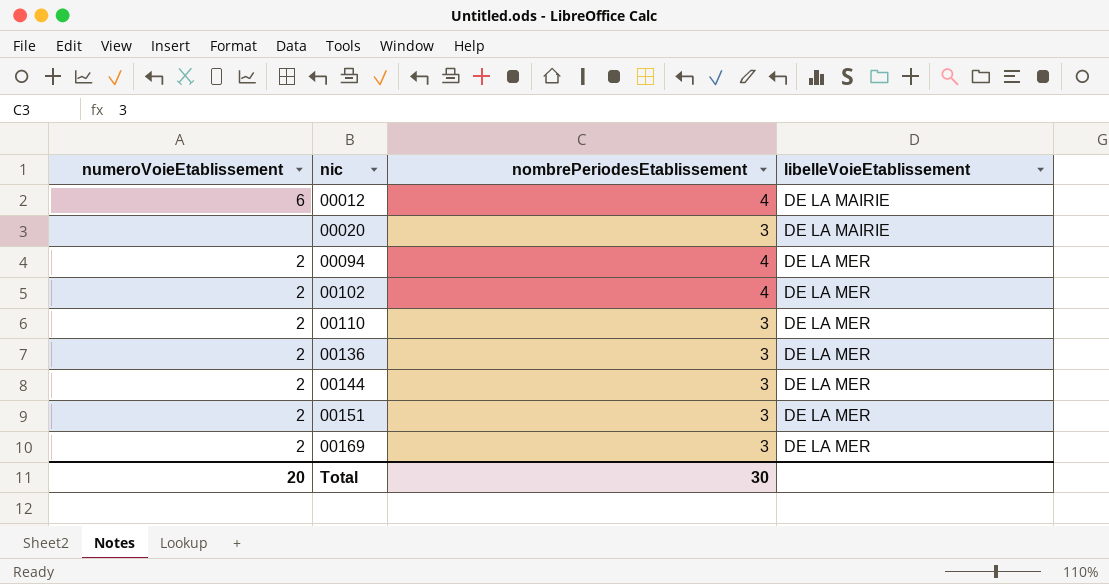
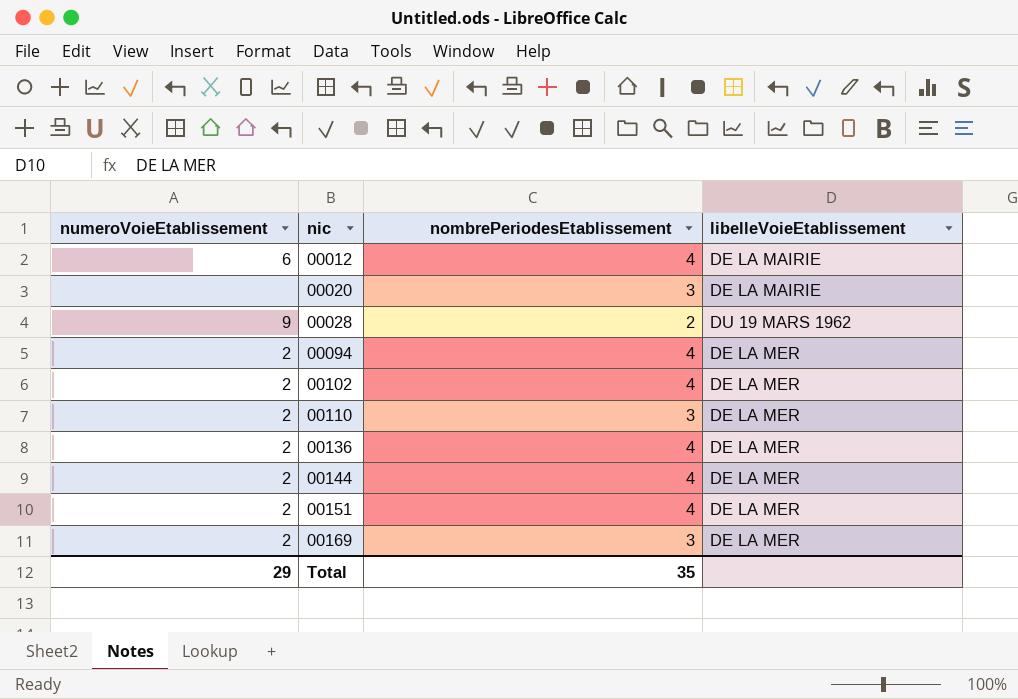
row 00028: none -> 9 | 2 | DU 19 MARS 1962
00136 | nombrePeriodesEtablissement: 3 -> 4
00144 | nombrePeriodesEtablissement: 3 -> 4
00151 | nombrePeriodesEtablissement: 3 -> 4
Total | numeroVoieEtablissement: 20 -> 29
Total | nombrePeriodesEtablissement: 30 -> 35

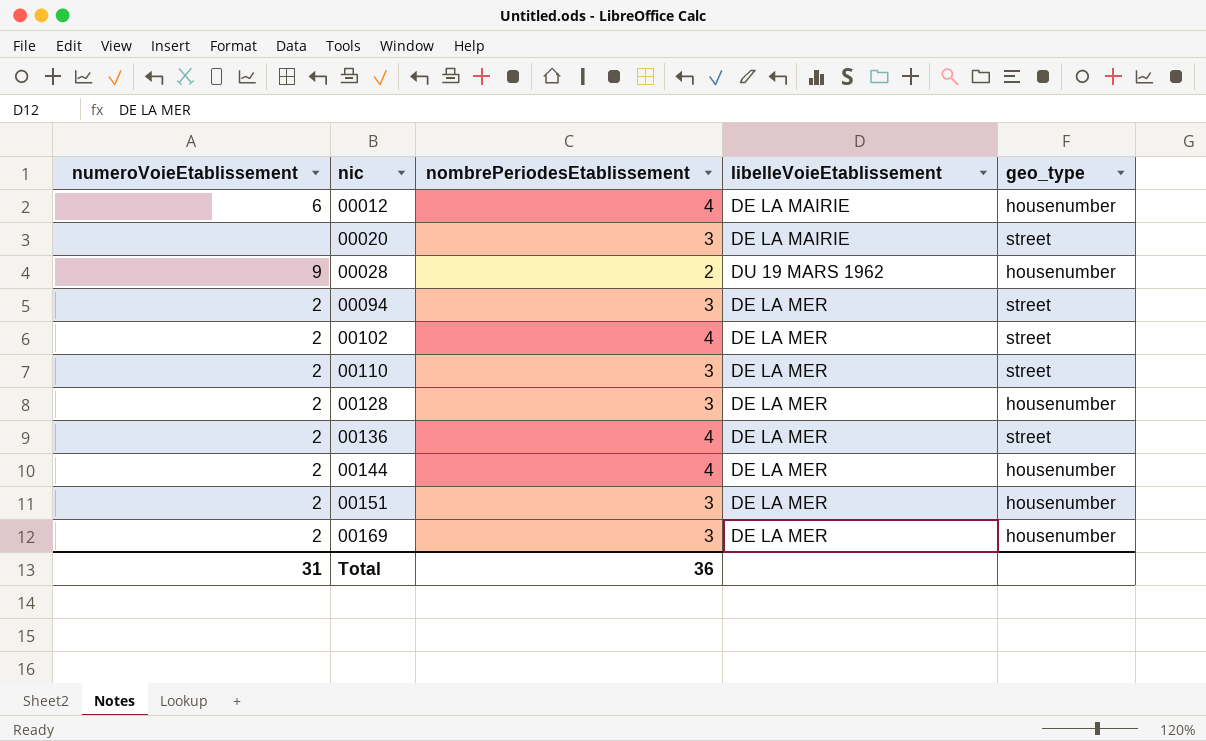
column geo_type | position: none -> 5
00094 | nombrePeriodesEtablissement: 4 -> 3
row 00128: none -> 2 | 3 | DE LA MER | housenumber
00151 | nombrePeriodesEtablissement: 4 -> 3
Total | numeroVoieEtablissement: 29 -> 31
Total | nombrePeriodesEtablissement: 35 -> 36

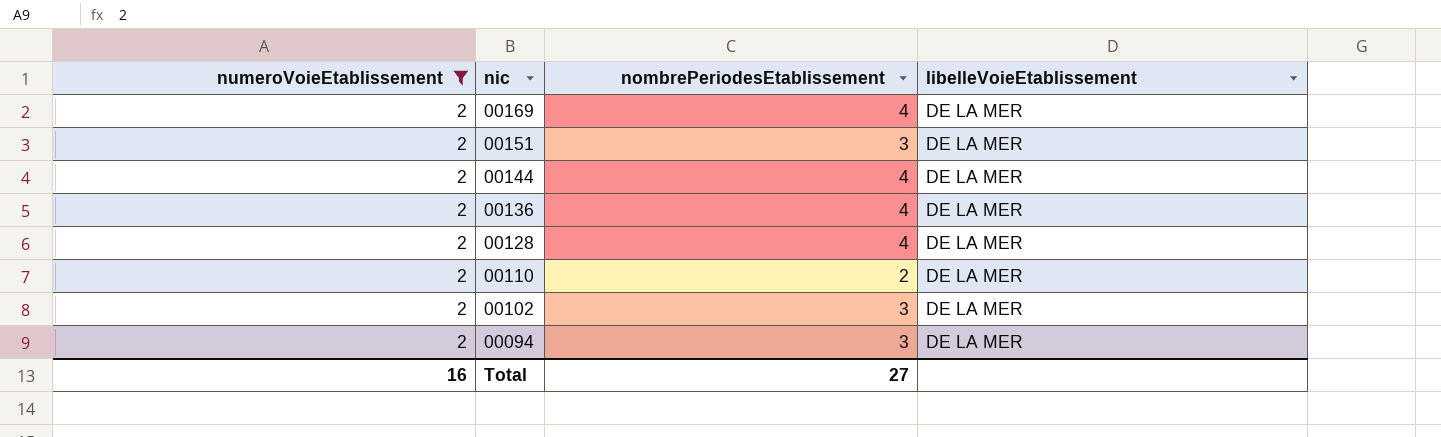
filter: none -> numeroVoieEtablissement = 2
row order: nic ascending -> nic descending
column geo_type | position: 5 -> none
00169 | nombrePeriodesEtablissement: 3 -> 4
00128 | nombrePeriodesEtablissement: 3 -> 4
00110 | nombrePeriodesEtablissement: 3 -> 2
00102 | nombrePeriodesEtablissement: 4 -> 3
Total | numeroVoieEtablissement: 31 -> 16
Total | nombrePeriodesEtablissement: 36 -> 27

